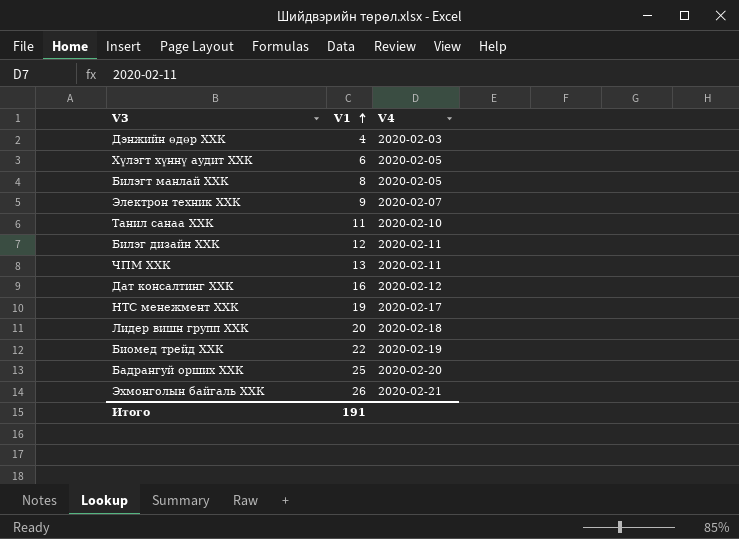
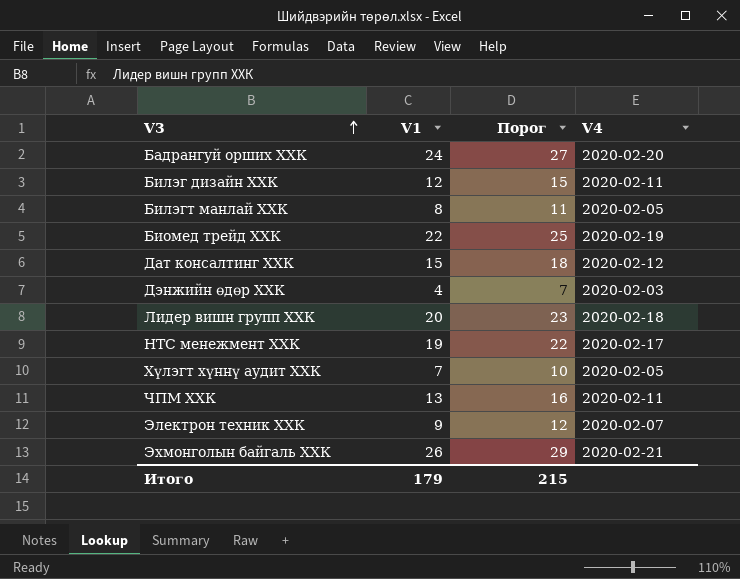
row order: V1 ascending -> V3 ascending
column Порог | formula: none -> [V1] + 3
row Танил санаа ХХК: 11 | 2020-02-10 -> none
Бадрангуй орших ХХК | V1: 25 -> 24
Дат консалтинг ХХК | V1: 16 -> 15
Хүлэгт хүннү аудит ХХК | V1: 6 -> 7
Итого | V1: 191 -> 179

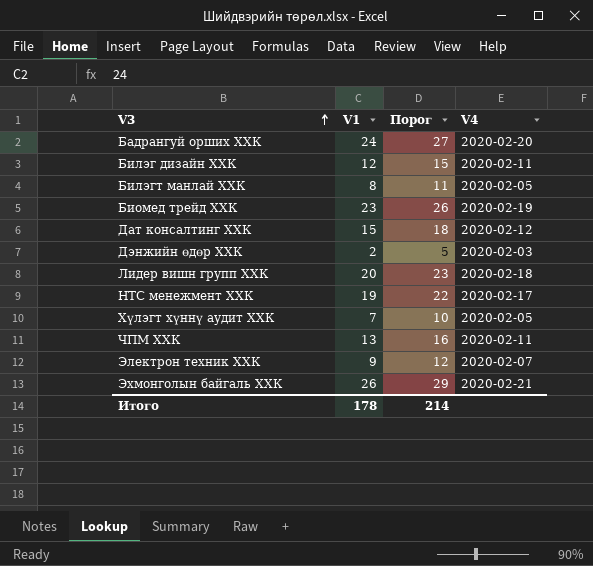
Биомед трейд ХХК | V1: 22 -> 23
Биомед трейд ХХК | Порог: 25 -> 26
Дэнжийн өдөр ХХК | V1: 4 -> 2
Дэнжийн өдөр ХХК | Порог: 7 -> 5
Итого | V1: 179 -> 178
Итого | Порог: 215 -> 214

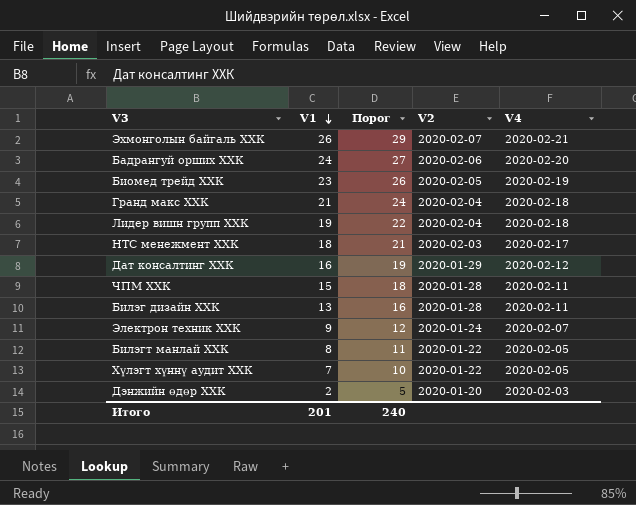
row order: V3 ascending -> V1 descending
column V2 | position: none -> 4
row Гранд макс ХХК: none -> 21 | 24 | 2020-02-04 | 2020-02-18
Лидер вишн групп ХХК | V1: 20 -> 19
Лидер вишн групп ХХК | Порог: 23 -> 22
НТС менежмент ХХК | V1: 19 -> 18
НТС менежмент ХХК | Порог: 22 -> 21
Дат консалтинг ХХК | V1: 15 -> 16
Дат консалтинг ХХК | Порог: 18 -> 19
ЧПМ ХХК | V1: 13 -> 15
ЧПМ ХХК | Порог: 16 -> 18
Билэг дизайн ХХК | V1: 12 -> 13
Билэг дизайн ХХК | Порог: 15 -> 16
Итого | V1: 178 -> 201
Итого | Порог: 214 -> 240

